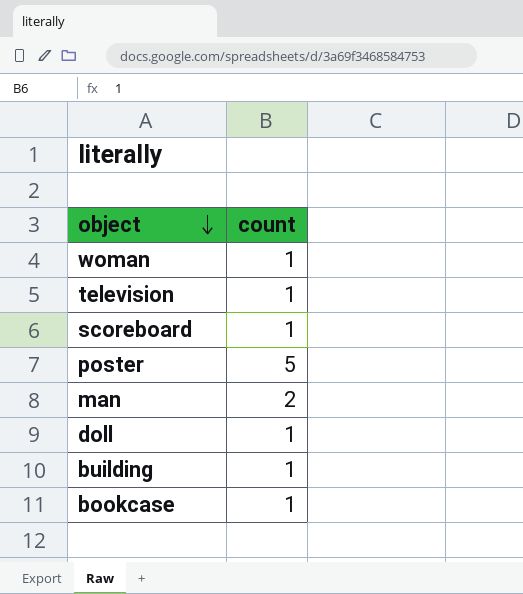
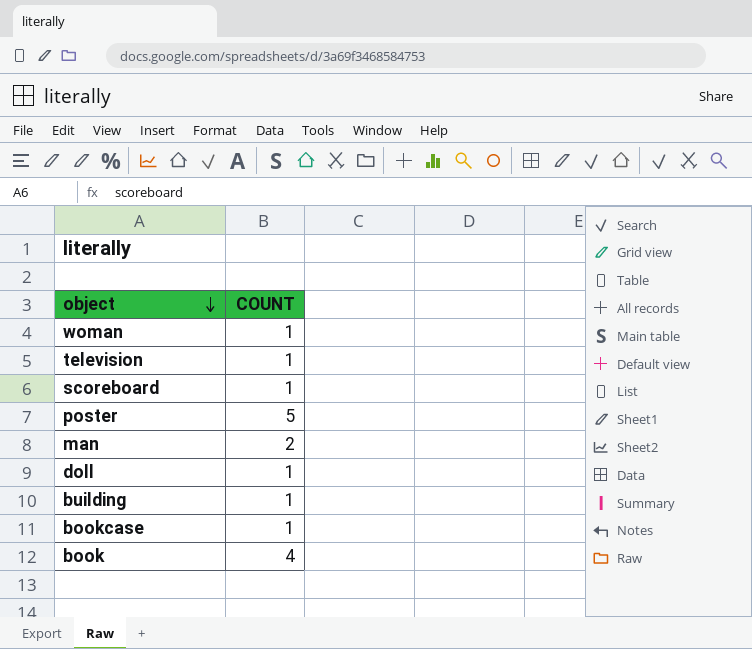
column name: count -> COUNT
row book: none -> 4

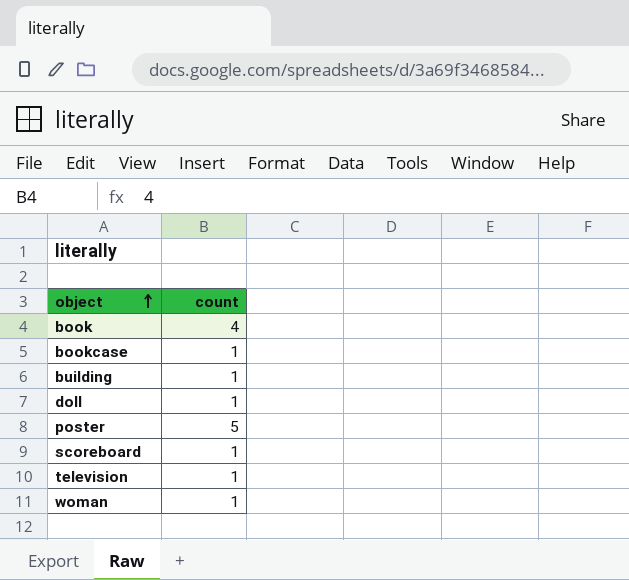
row order: object descending -> object ascending
column name: COUNT -> count
row man: 2 -> none

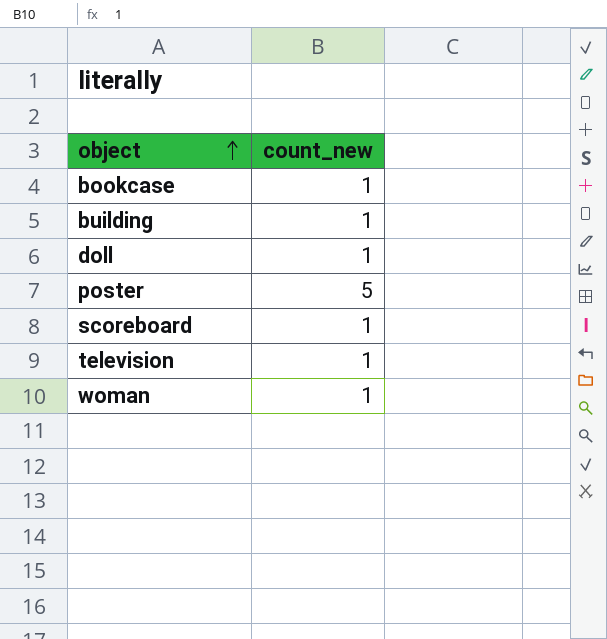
column name: count -> count_new
row book: 4 -> none

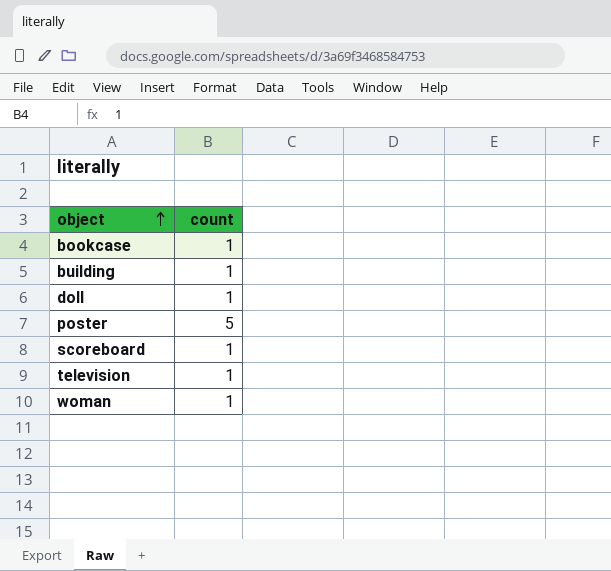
column name: count_new -> count

